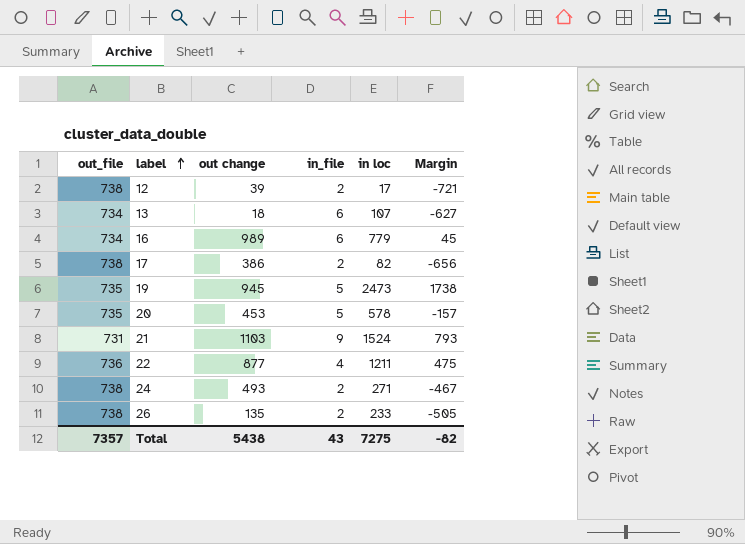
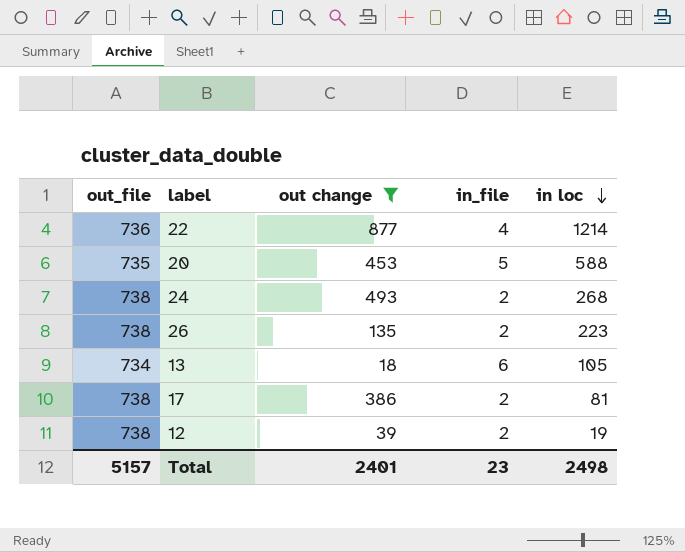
filter: none -> out change <= 877
row order: label ascending -> in loc descending
column Margin | formula: [in loc] - [out_file] -> none
22 | in loc: 1211 -> 1214
20 | in loc: 578 -> 588
24 | in loc: 271 -> 268
26 | in loc: 233 -> 223
13 | in loc: 107 -> 105
17 | in loc: 82 -> 81
12 | in loc: 17 -> 19
Total | out_file: 7357 -> 5157
Total | out change: 5438 -> 2401
Total | in_file: 43 -> 23
Total | in loc: 7275 -> 2498

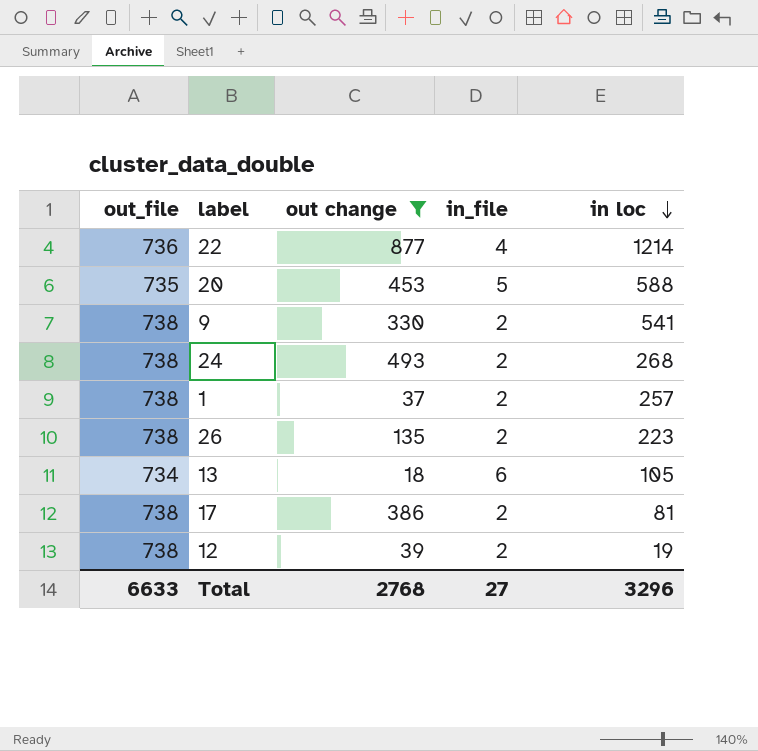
row 9: none -> 738 | 330 | 2 | 541
row 1: none -> 738 | 37 | 2 | 257
Total | out_file: 5157 -> 6633
Total | out change: 2401 -> 2768
Total | in_file: 23 -> 27
Total | in loc: 2498 -> 3296

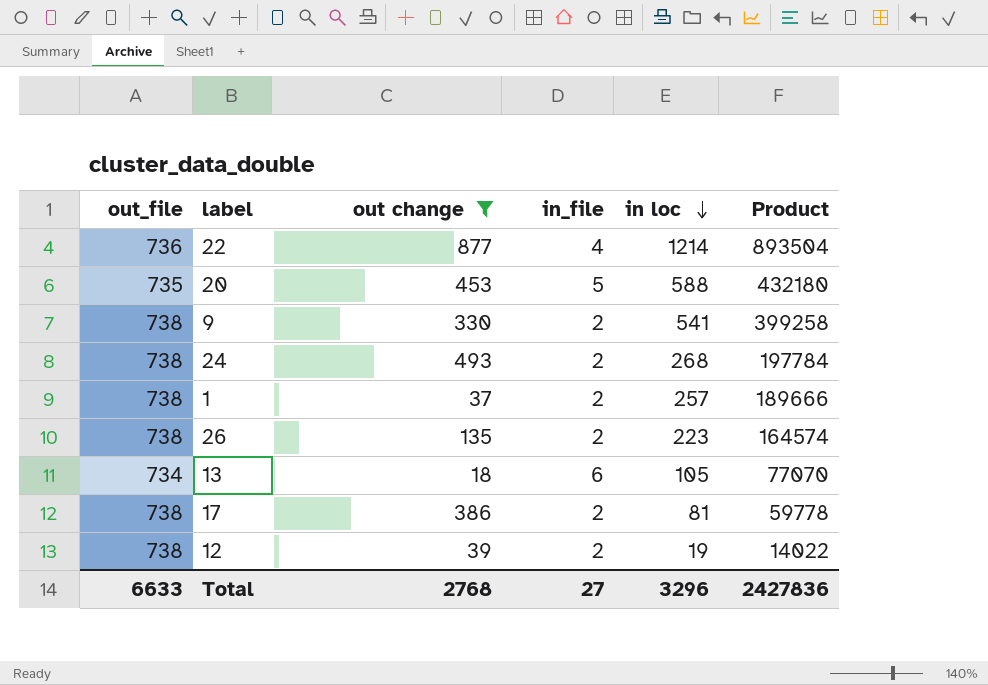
column Product | formula: none -> [out_file] * [in loc]

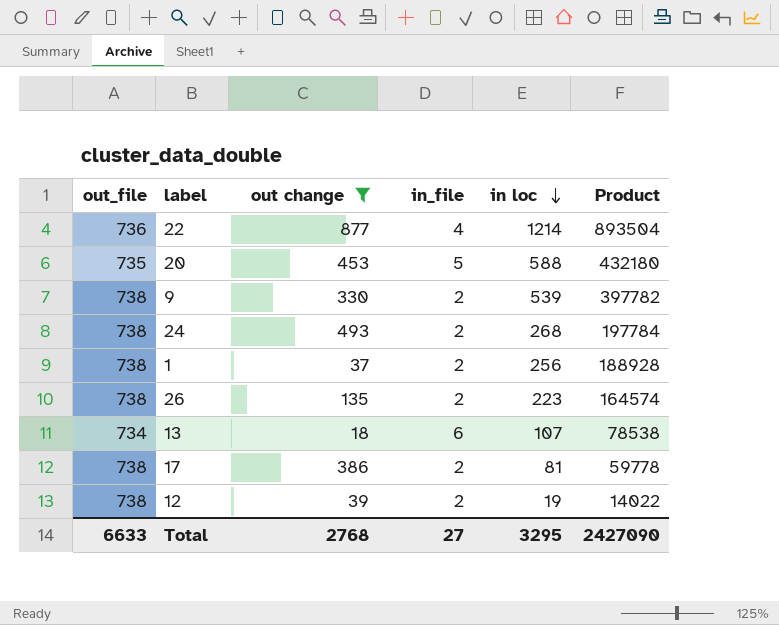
9 | in loc: 541 -> 539
9 | Product: 399258 -> 397782
1 | in loc: 257 -> 256
1 | Product: 189666 -> 188928
13 | in loc: 105 -> 107
13 | Product: 77070 -> 78538
Total | in loc: 3296 -> 3295
Total | Product: 2427836 -> 2427090

